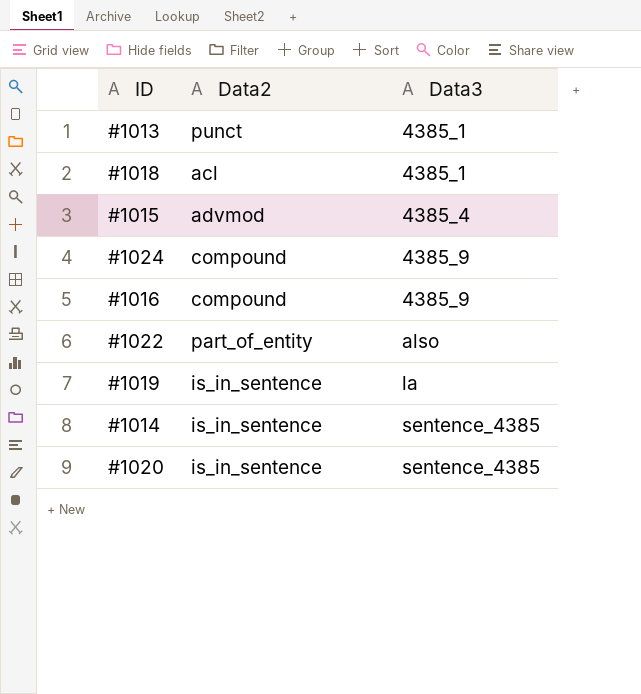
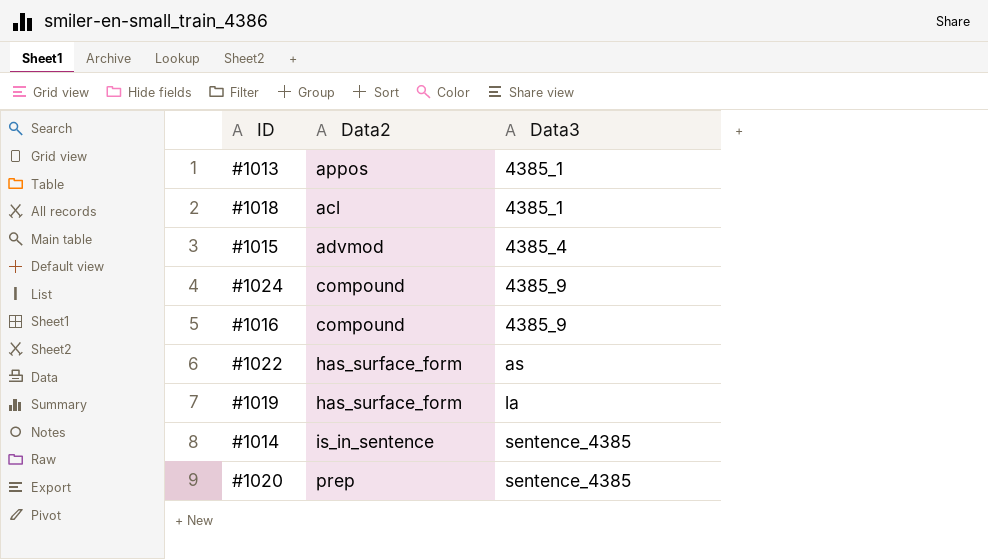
#1013 | Data2: punct -> appos
#1022 | Data2: part_of_entity -> has_surface_form
#1022 | Data3: also -> as
#1019 | Data2: is_in_sentence -> has_surface_form
#1020 | Data2: is_in_sentence -> prep

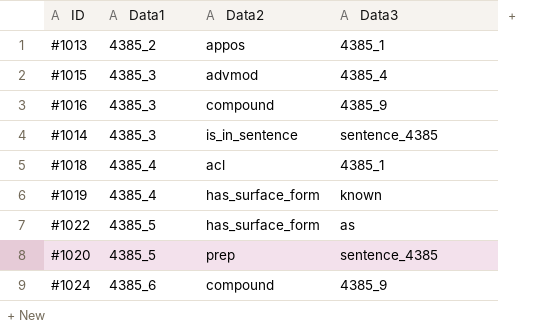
row order: Data3 ascending -> Data1 ascending
column Data1 | position: none -> 2
#1019 | Data3: la -> known

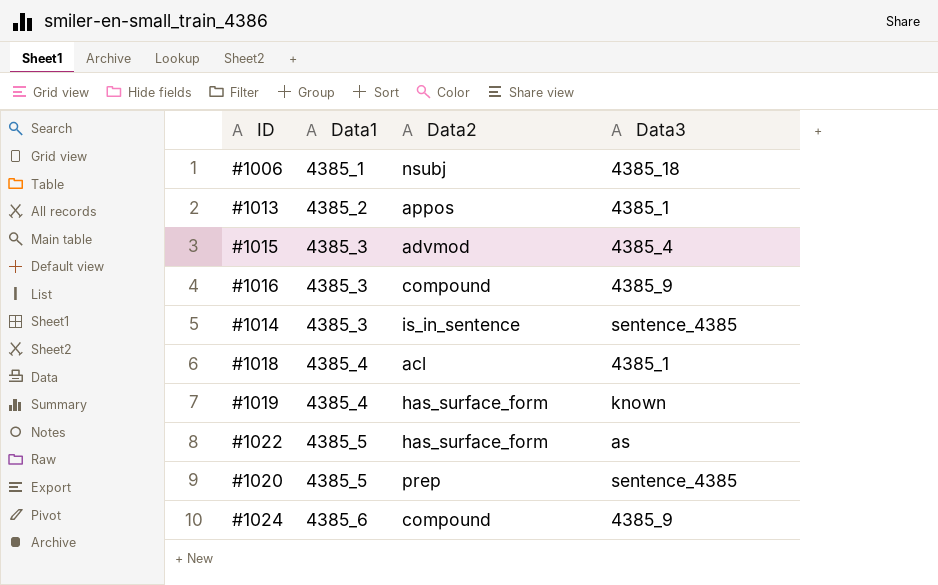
row #1006: none -> 4385_1 | nsubj | 4385_18

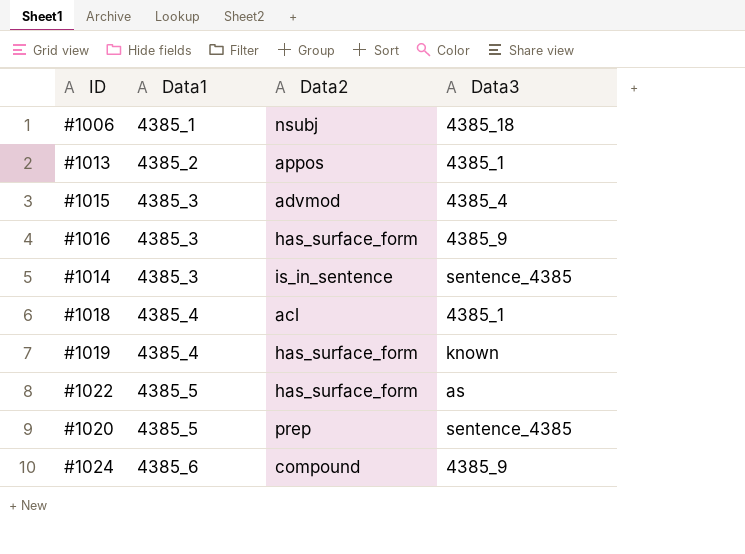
#1016 | Data2: compound -> has_surface_form

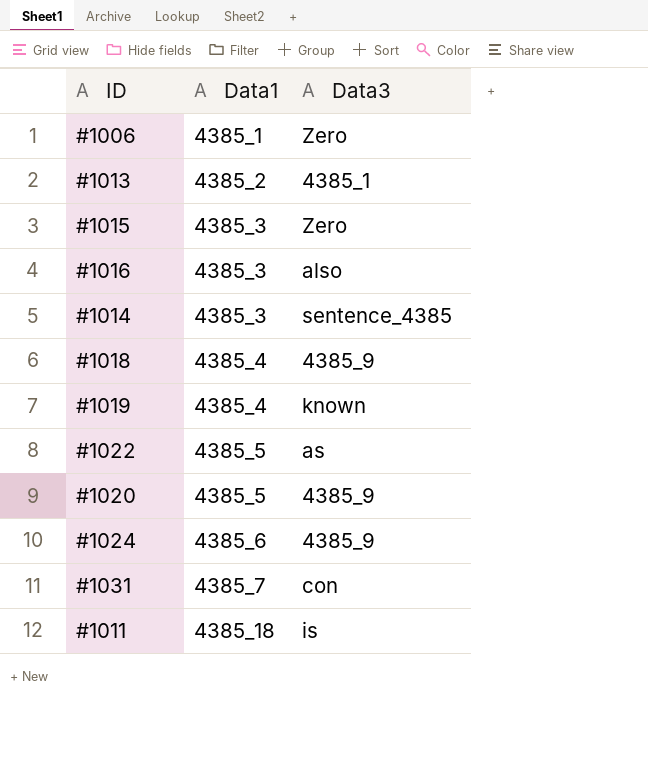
column Data2 | position: 3 -> none
#1006 | Data3: 4385_18 -> Zero
#1015 | Data3: 4385_4 -> Zero
#1016 | Data3: 4385_9 -> also
#1018 | Data3: 4385_1 -> 4385_9
#1020 | Data3: sentence_4385 -> 4385_9
row #1031: none -> 4385_7 | con
row #1011: none -> 4385_18 | is

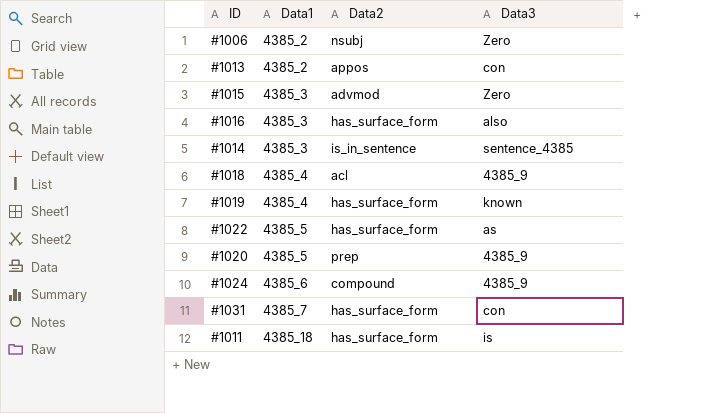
column Data2 | position: none -> 3
#1006 | Data1: 4385_1 -> 4385_2
#1013 | Data3: 4385_1 -> con

